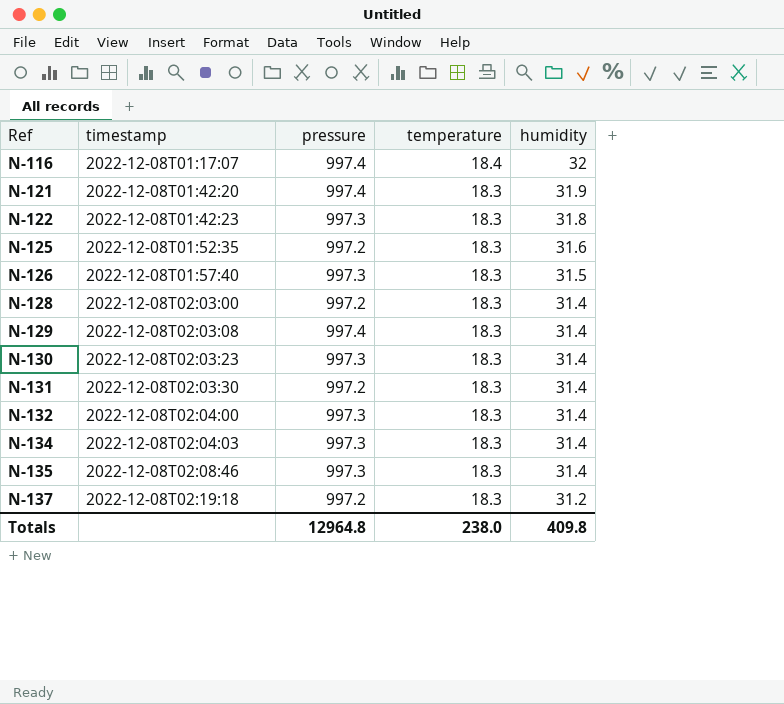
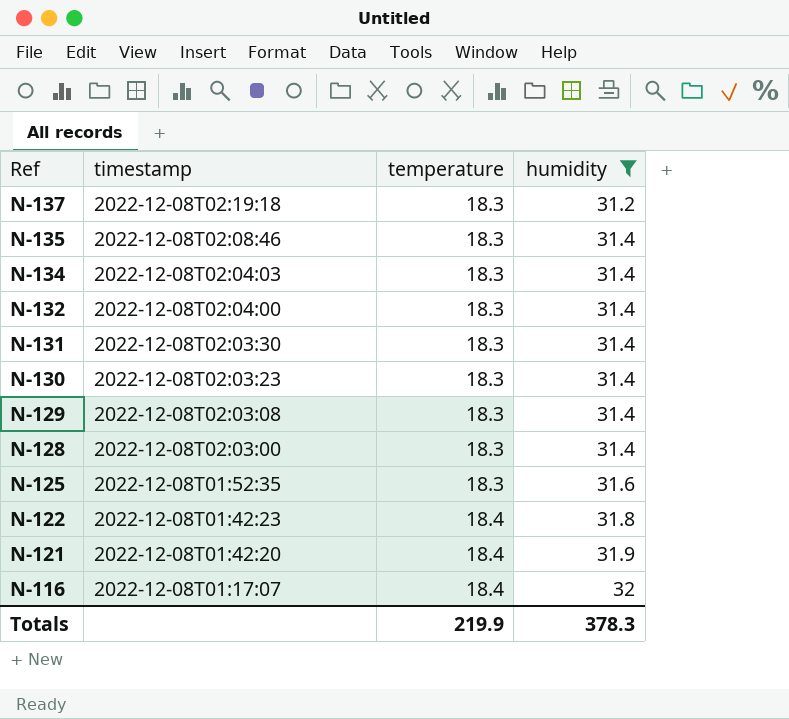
filter: none -> humidity != 31.5
row order: Ref ascending -> Ref descending
column pressure | position: 3 -> none
N-122 | temperature: 18.3 -> 18.4
N-121 | temperature: 18.3 -> 18.4
Totals | temperature: 238.0 -> 219.9
Totals | humidity: 409.8 -> 378.3

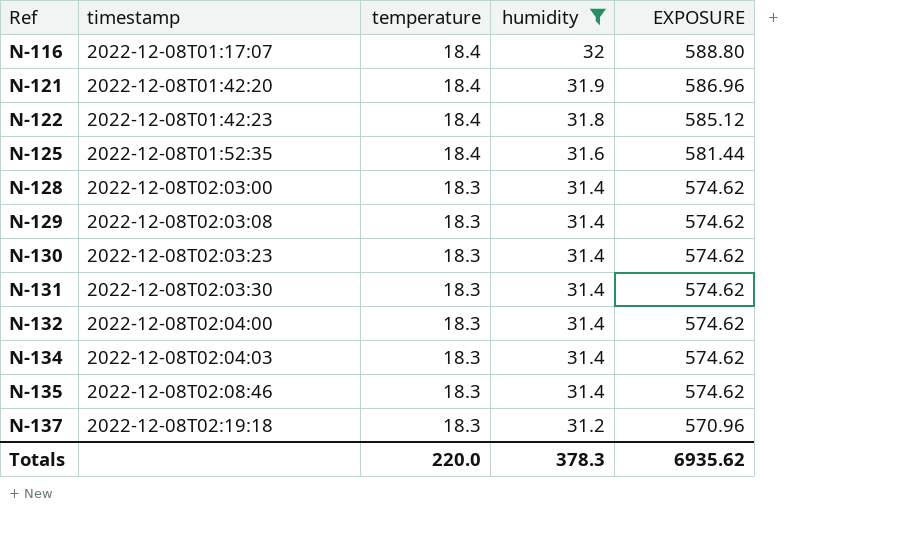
row order: Ref descending -> Ref ascending
column EXPOSURE | formula: none -> [temperature] * [humidity]
N-125 | temperature: 18.3 -> 18.4
Totals | temperature: 219.9 -> 220.0

